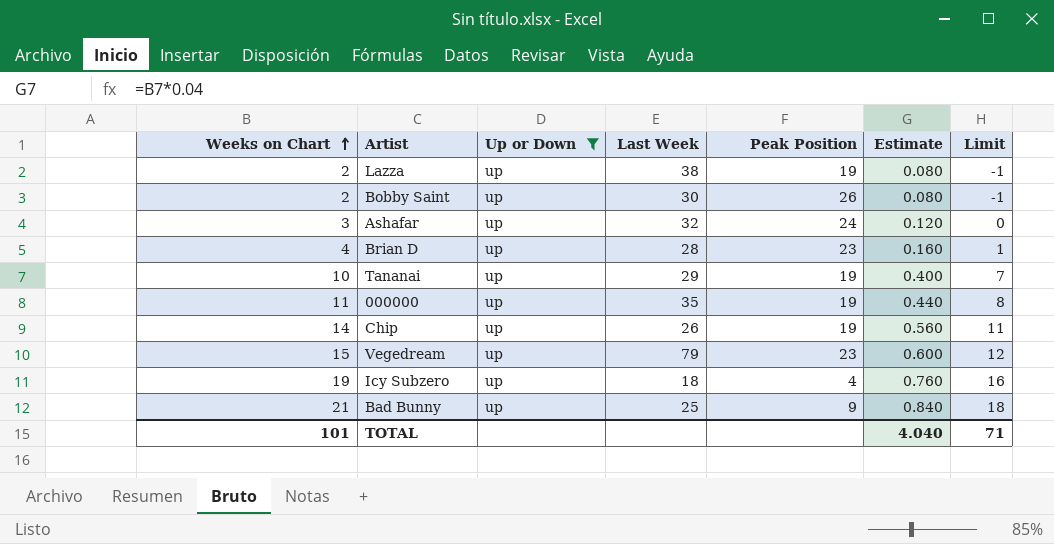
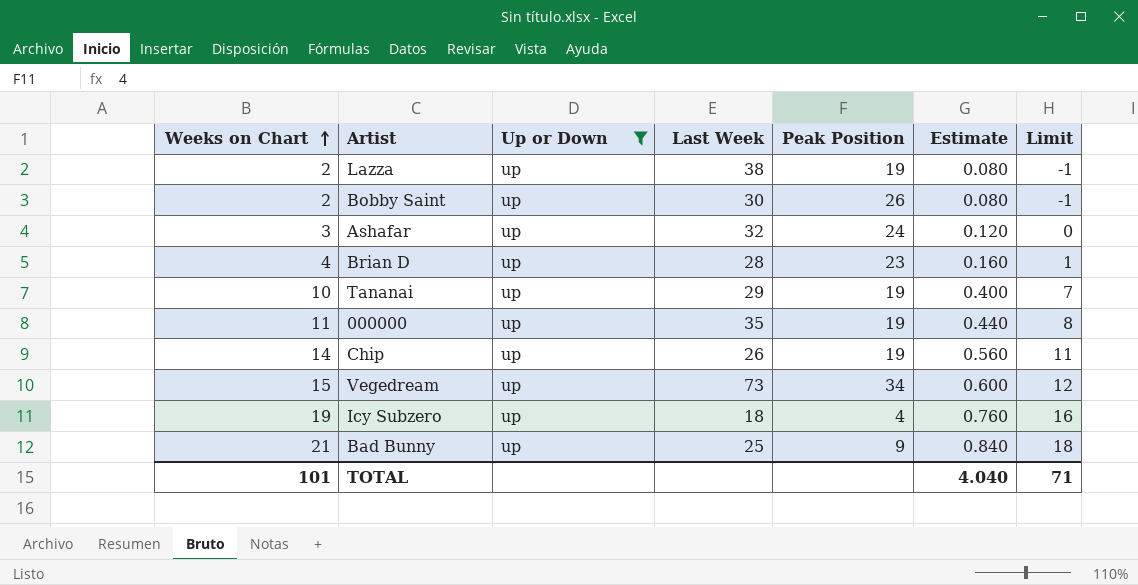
Vegedream | Last Week: 79 -> 73
Vegedream | Peak Position: 23 -> 34

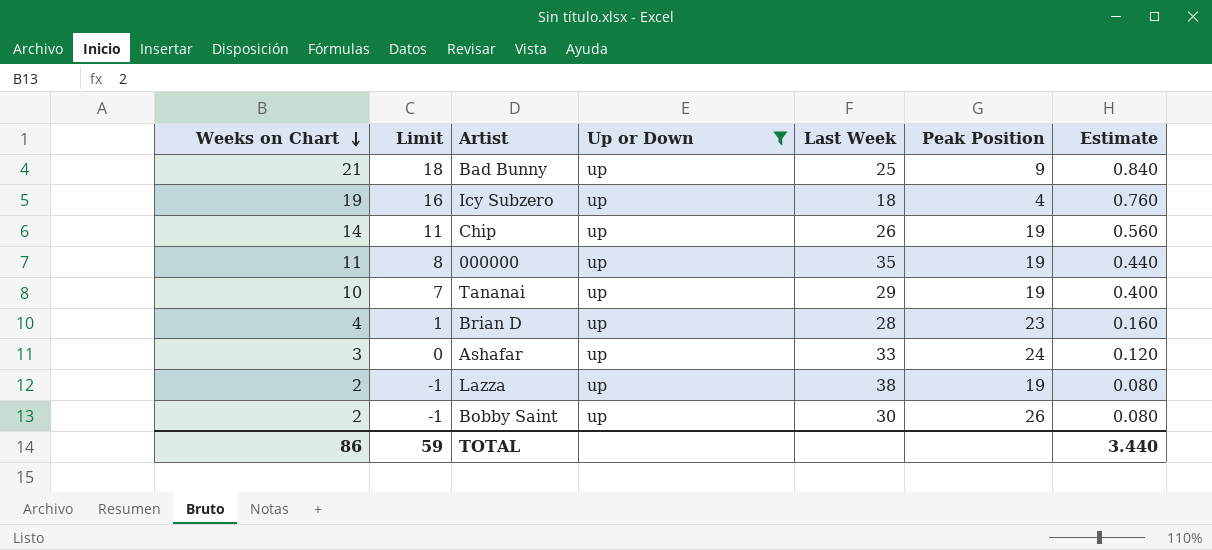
row order: Weeks on Chart ascending -> Weeks on Chart descending
column Limit | position: 7 -> 2
row Vegedream: 15 | up | 73 | 34 | 0.600 | 12 -> none
Ashafar | Last Week: 32 -> 33
TOTAL | Weeks on Chart: 101 -> 86
TOTAL | Limit: 71 -> 59
TOTAL | Estimate: 4.040 -> 3.440

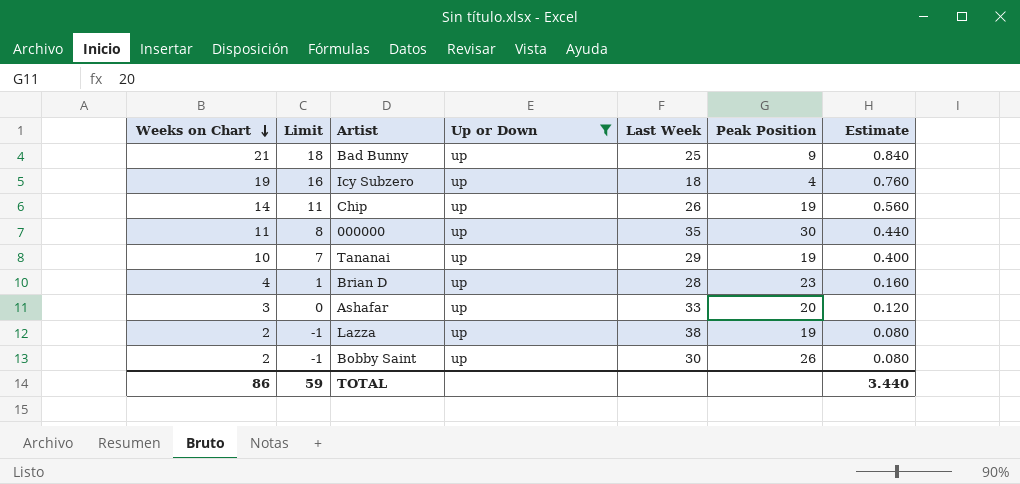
000000 | Peak Position: 19 -> 30
Ashafar | Peak Position: 24 -> 20

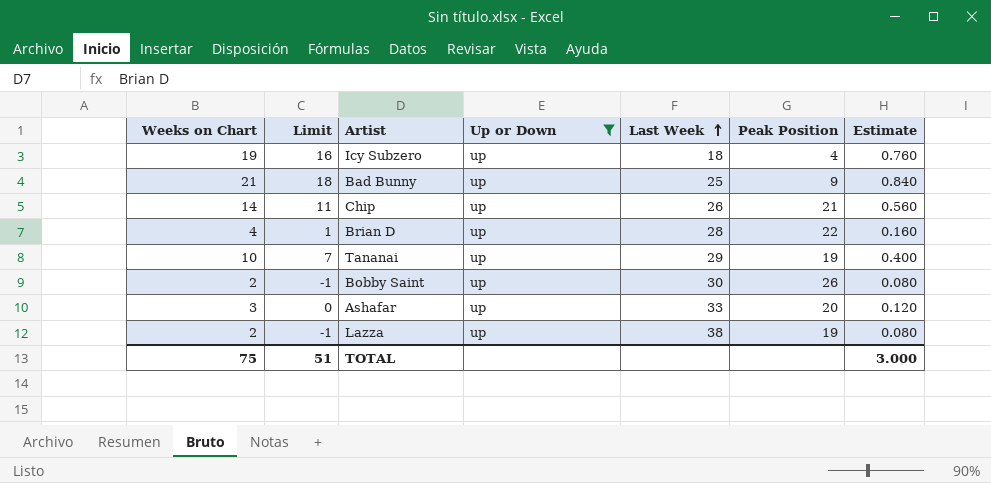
row order: Weeks on Chart descending -> Last Week ascending
row 000000: 11 | 8 | up | 35 | 30 | 0.440 -> none
Chip | Peak Position: 19 -> 21
Brian D | Peak Position: 23 -> 22
TOTAL | Weeks on Chart: 86 -> 75
TOTAL | Limit: 59 -> 51
TOTAL | Estimate: 3.440 -> 3.000

